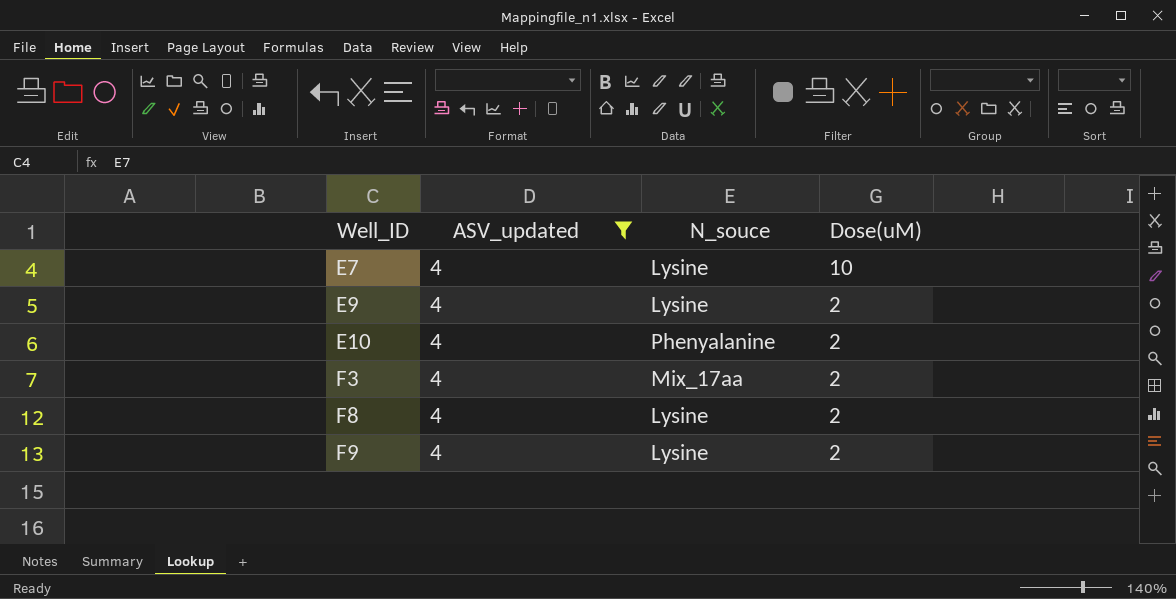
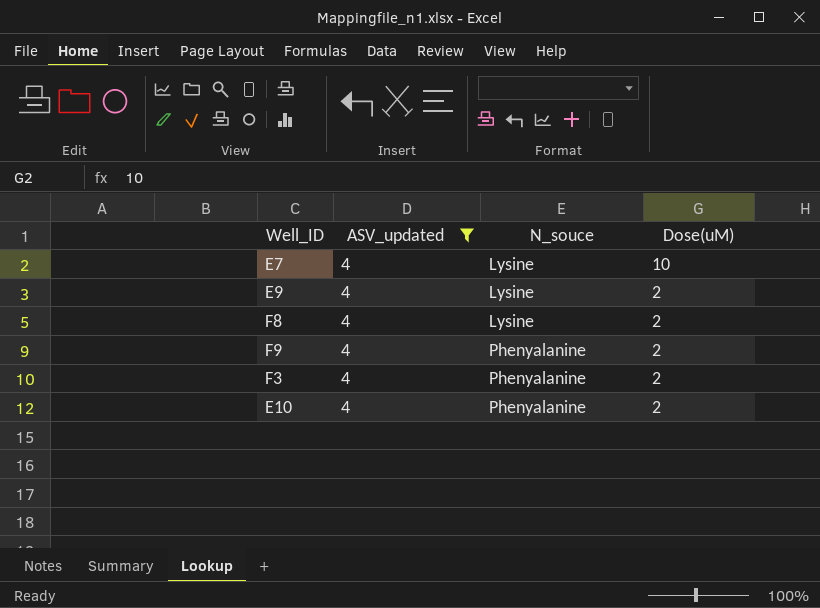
row order: Well_ID ascending -> N_souce ascending
F9 | N_souce: Lysine -> Phenyalanine
F3 | N_souce: Mix_17aa -> Phenyalanine

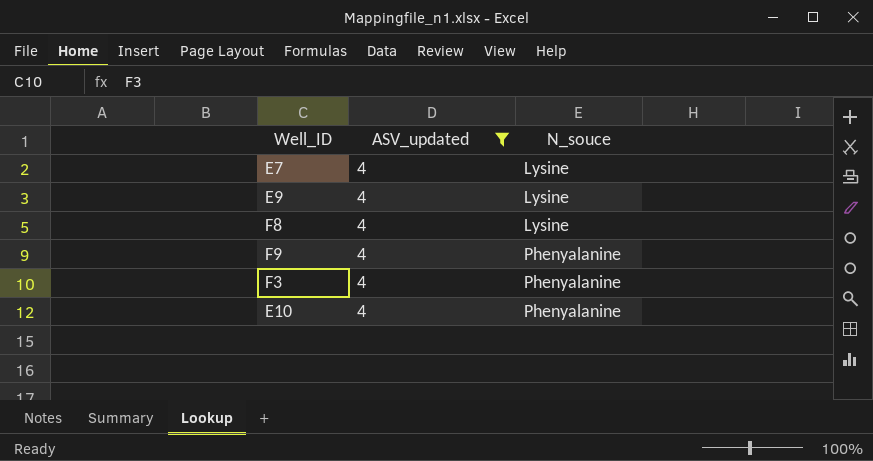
column Dose(uM) | position: 4 -> none

